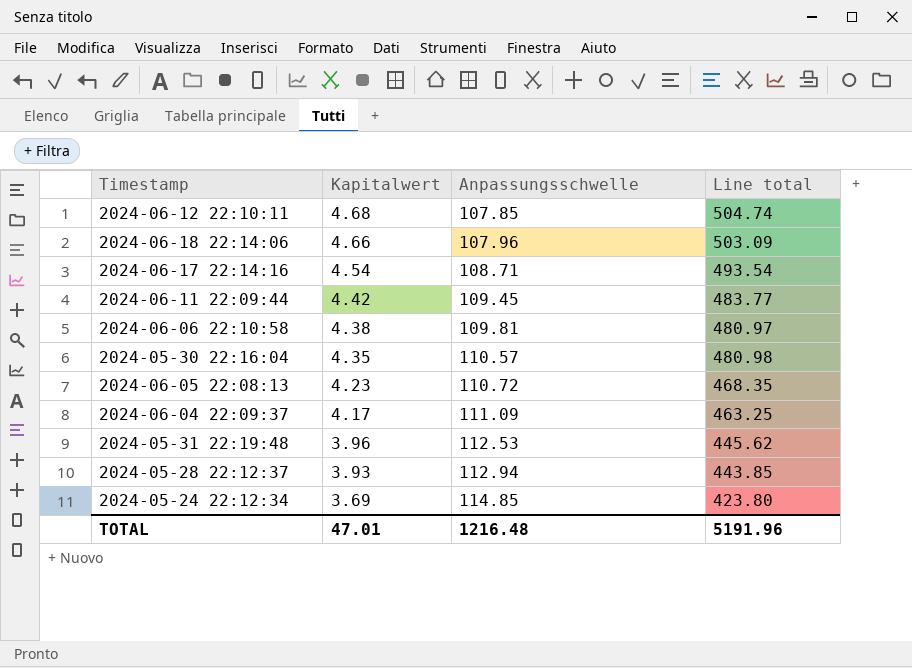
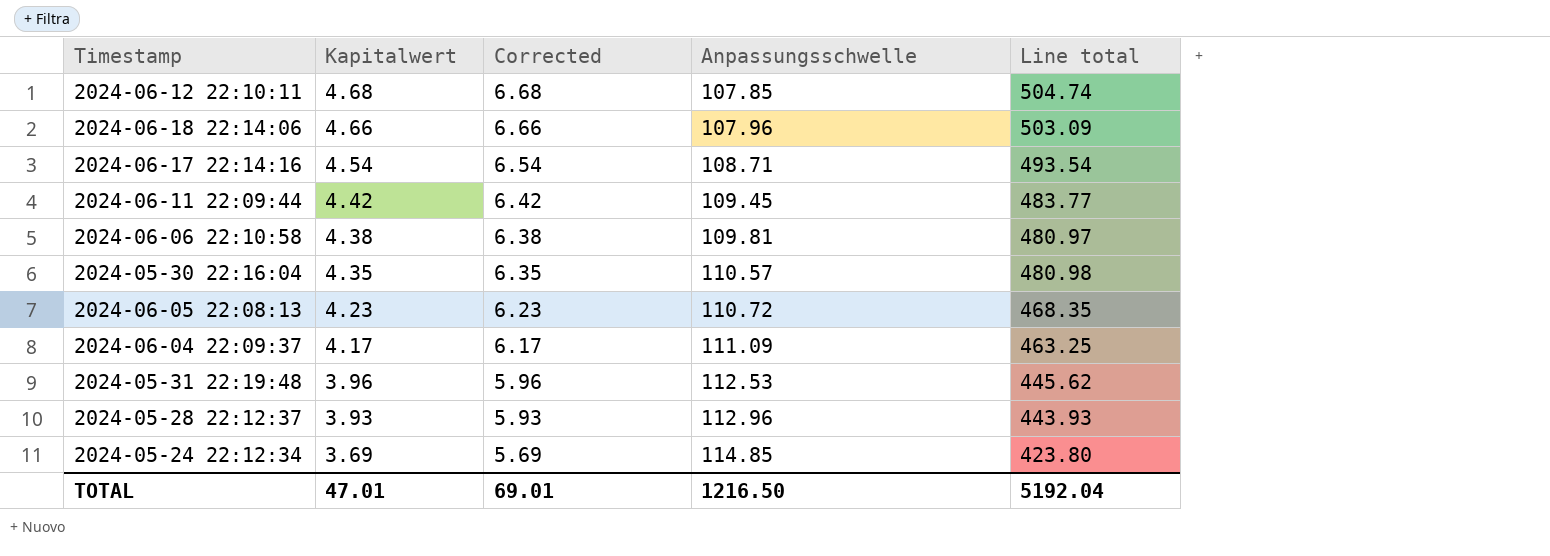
column Corrected | formula: none -> [Kapitalwert] + 2
2024-05-28 22:12:37 | Anpassungsschwelle: 112.94 -> 112.96
2024-05-28 22:12:37 | Line total: 443.85 -> 443.93
TOTAL | Anpassungsschwelle: 1216.48 -> 1216.50
TOTAL | Line total: 5191.96 -> 5192.04

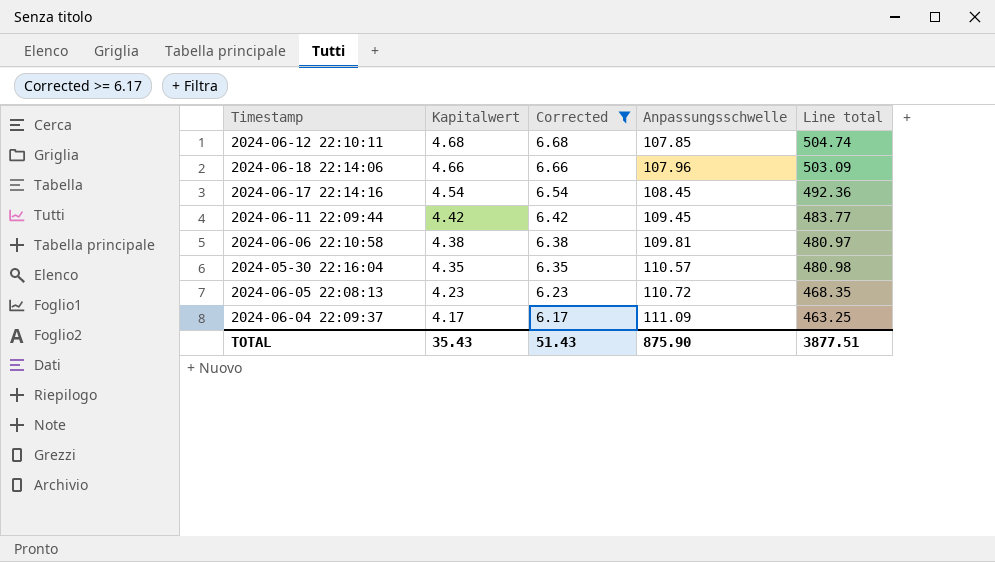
filter: none -> Corrected >= 6.17
2024-06-17 22:14:16 | Anpassungsschwelle: 108.71 -> 108.45
2024-06-17 22:14:16 | Line total: 493.54 -> 492.36
TOTAL | Kapitalwert: 47.01 -> 35.43
TOTAL | Corrected: 69.01 -> 51.43
TOTAL | Anpassungsschwelle: 1216.50 -> 875.90
TOTAL | Line total: 5192.04 -> 3877.51

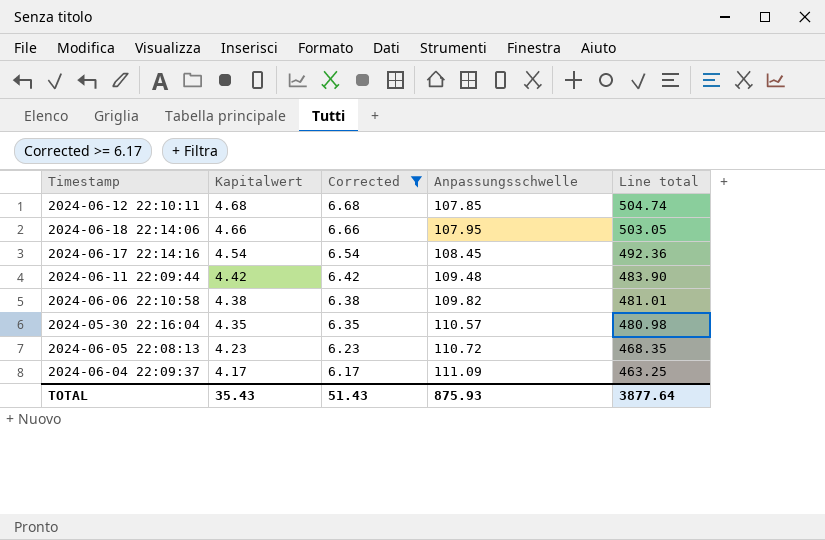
2024-06-18 22:14:06 | Anpassungsschwelle: 107.96 -> 107.95
2024-06-18 22:14:06 | Line total: 503.09 -> 503.05
2024-06-11 22:09:44 | Anpassungsschwelle: 109.45 -> 109.48
2024-06-11 22:09:44 | Line total: 483.77 -> 483.90
2024-06-06 22:10:58 | Anpassungsschwelle: 109.81 -> 109.82
2024-06-06 22:10:58 | Line total: 480.97 -> 481.01
TOTAL | Anpassungsschwelle: 875.90 -> 875.93
TOTAL | Line total: 3877.51 -> 3877.64

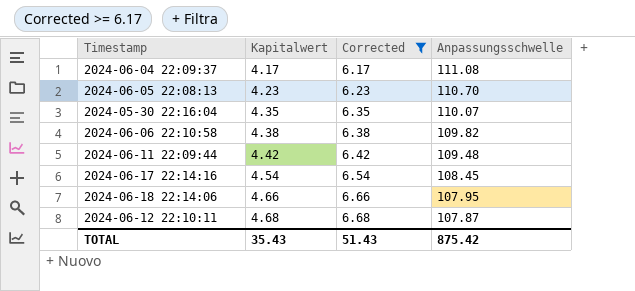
row order: Kapitalwert descending -> Kapitalwert ascending
column Line total | formula: [Kapitalwert] * [Anpassungsschwelle] -> none
2024-06-04 22:09:37 | Anpassungsschwelle: 111.09 -> 111.08
2024-06-05 22:08:13 | Anpassungsschwelle: 110.72 -> 110.70
2024-05-30 22:16:04 | Anpassungsschwelle: 110.57 -> 110.07
2024-06-12 22:10:11 | Anpassungsschwelle: 107.85 -> 107.87
TOTAL | Anpassungsschwelle: 875.93 -> 875.42

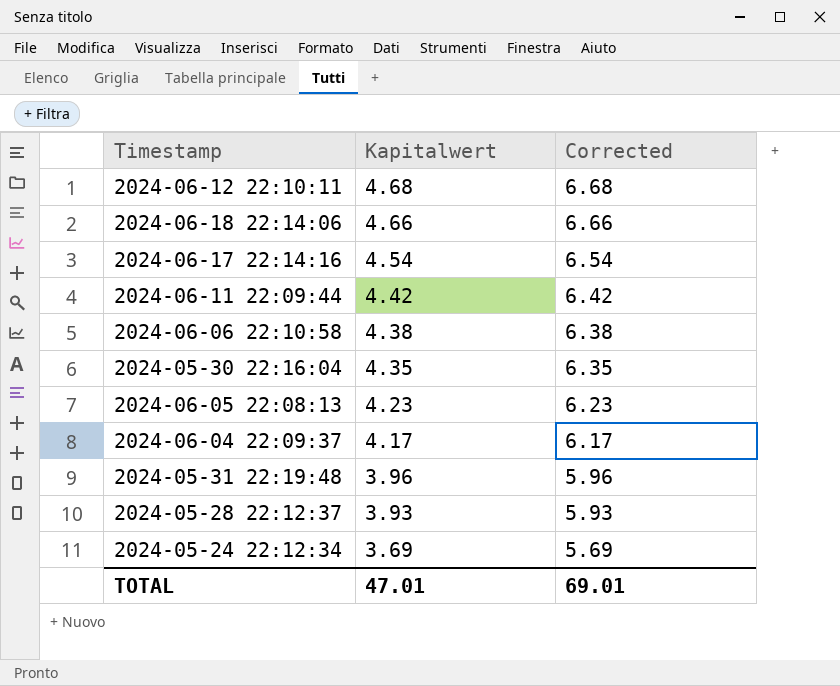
filter: Corrected >= 6.17 -> none
row order: Kapitalwert ascending -> Kapitalwert descending
column Anpassungsschwelle | position: 4 -> none
TOTAL | Kapitalwert: 35.43 -> 47.01
TOTAL | Corrected: 51.43 -> 69.01

